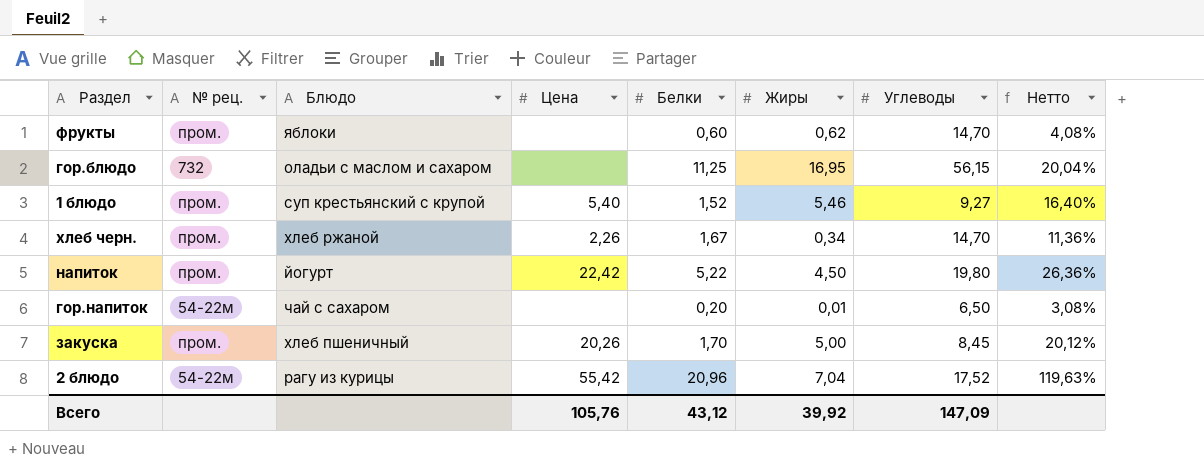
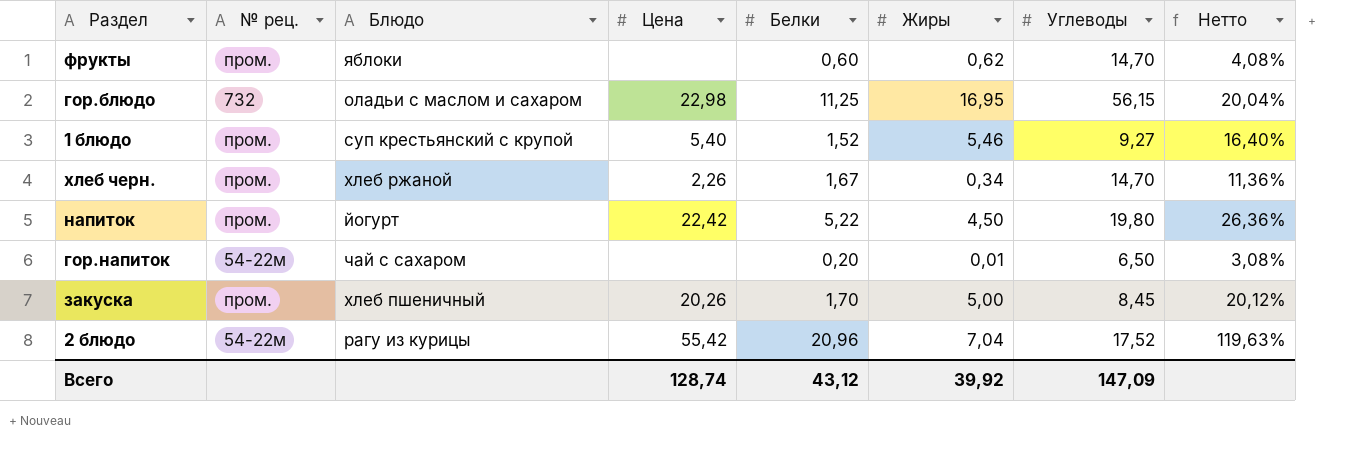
гор.блюдо | Цена: none -> 22,98
Всего | Цена: 105,76 -> 128,74

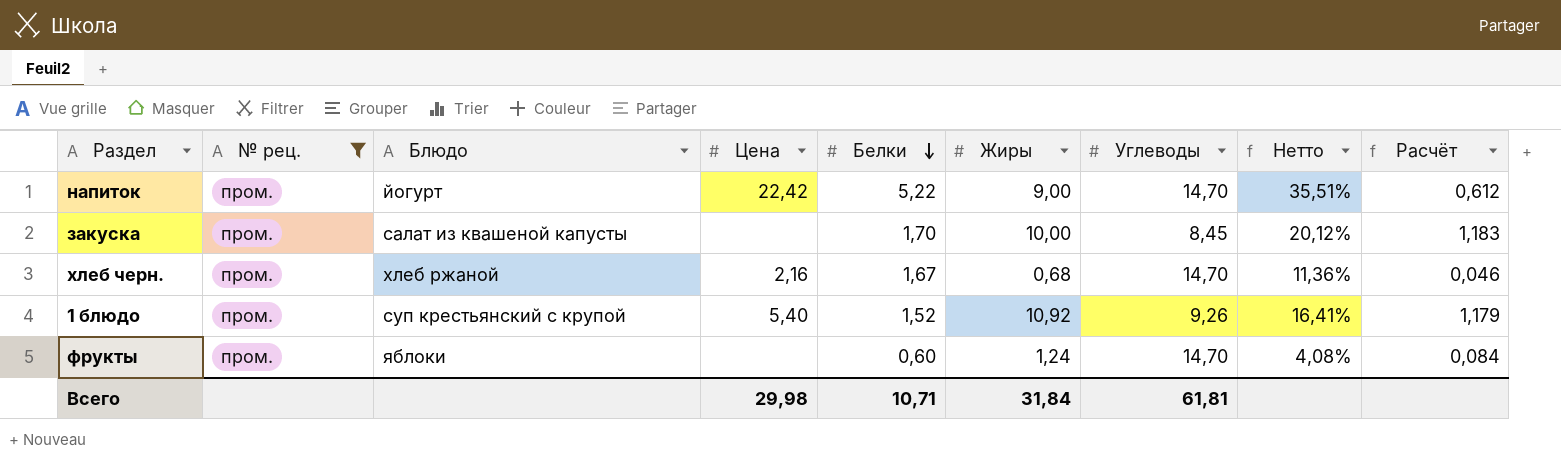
filter: none -> № рец. = пром.
row order: none -> Белки descending
column Расчёт | formula: none -> [Жиры] / [Углеводы]
напиток | Жиры: 4,50 -> 9,00
напиток | Углеводы: 19,80 -> 14,70
напиток | Нетто: 26,36% -> 35,51%
закуска | Блюдо: хлеб пшеничный -> салат из квашеной капусты
закуска | Цена: 20,26 -> none
закуска | Жиры: 5,00 -> 10,00
хлеб черн. | Цена: 2,26 -> 2,16
хлеб черн. | Жиры: 0,34 -> 0,68
1 блюдо | Жиры: 5,46 -> 10,92
1 блюдо | Углеводы: 9,27 -> 9,26
1 блюдо | Нетто: 16,40% -> 16,41%
фрукты | Жиры: 0,62 -> 1,24
Всего | Цена: 128,74 -> 29,98
Всего | Белки: 43,12 -> 10,71
Всего | Жиры: 39,92 -> 31,84
Всего | Углеводы: 147,09 -> 61,81

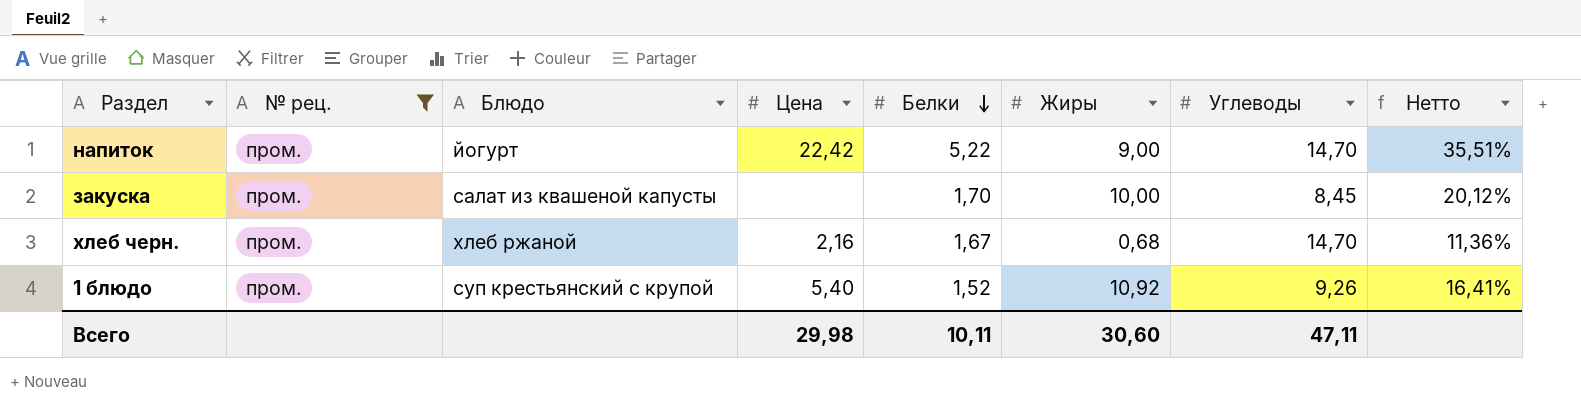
column Расчёт | formula: [Жиры] / [Углеводы] -> none
row фрукты: пром. | яблоки | none | 0,60 | 1,24 | 14,70 | 4,08% | 0,084 -> none
Всего | Белки: 10,71 -> 10,11
Всего | Жиры: 31,84 -> 30,60
Всего | Углеводы: 61,81 -> 47,11

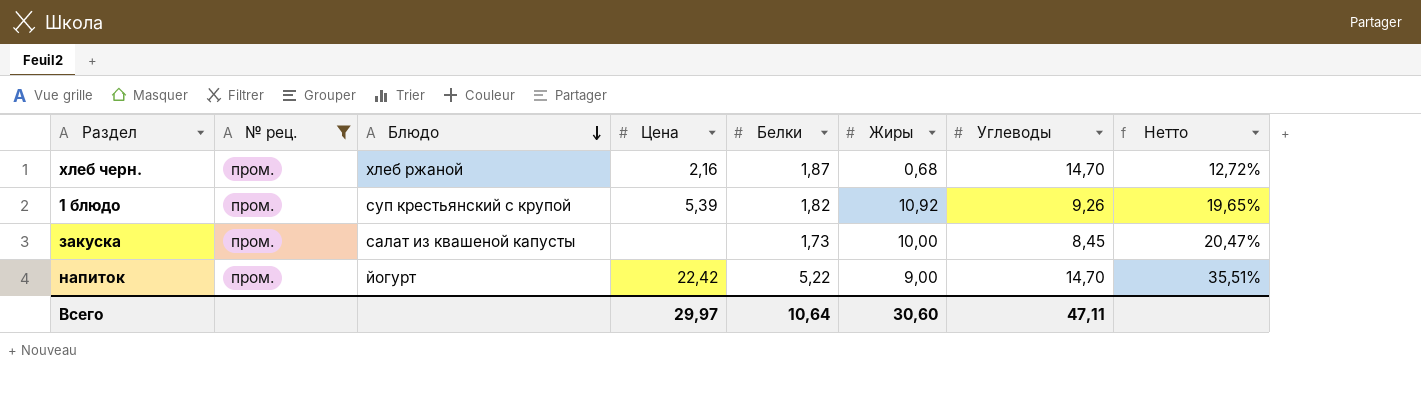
row order: Белки descending -> Блюдо descending
хлеб черн. | Белки: 1,67 -> 1,87
хлеб черн. | Нетто: 11,36% -> 12,72%
1 блюдо | Цена: 5,40 -> 5,39
1 блюдо | Белки: 1,52 -> 1,82
1 блюдо | Нетто: 16,41% -> 19,65%
закуска | Белки: 1,70 -> 1,73
закуска | Нетто: 20,12% -> 20,47%
Всего | Цена: 29,98 -> 29,97
Всего | Белки: 10,11 -> 10,64

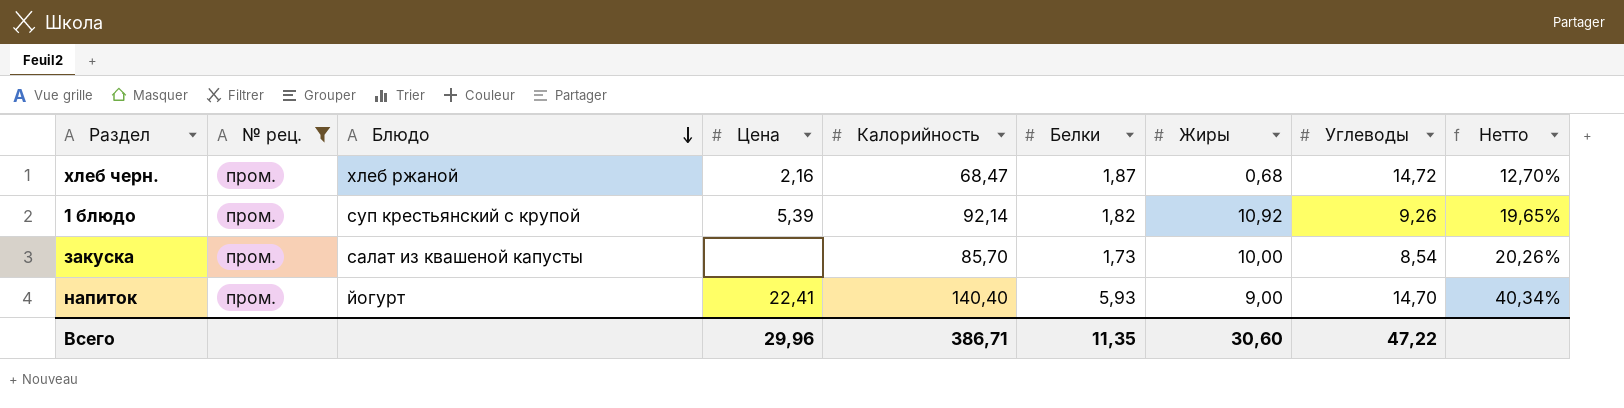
column Калорийность | position: none -> 5
хлеб черн. | Углеводы: 14,70 -> 14,72
хлеб черн. | Нетто: 12,72% -> 12,70%
закуска | Углеводы: 8,45 -> 8,54
закуска | Нетто: 20,47% -> 20,26%
напиток | Цена: 22,42 -> 22,41
напиток | Белки: 5,22 -> 5,93
напиток | Нетто: 35,51% -> 40,34%
Всего | Цена: 29,97 -> 29,96
Всего | Белки: 10,64 -> 11,35
Всего | Углеводы: 47,11 -> 47,22

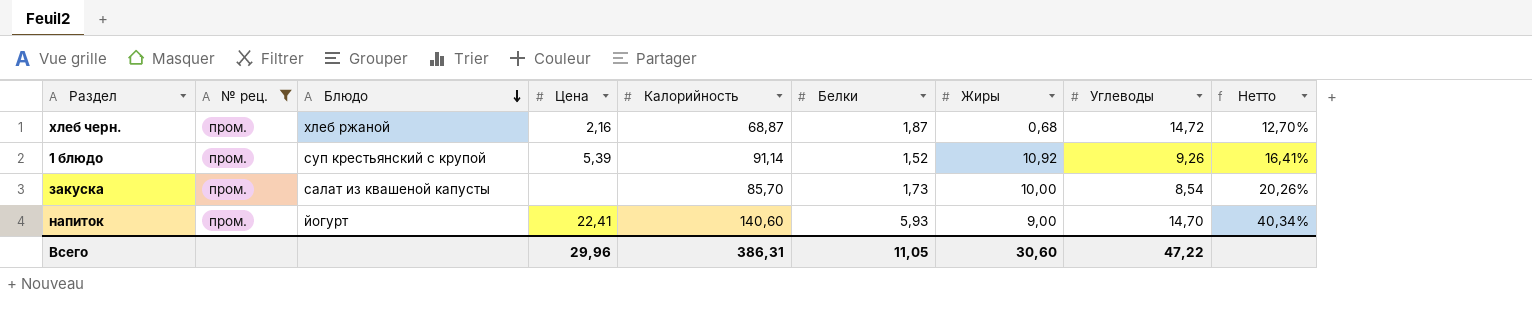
хлеб черн. | Калорийность: 68,47 -> 68,87
1 блюдо | Калорийность: 92,14 -> 91,14
1 блюдо | Белки: 1,82 -> 1,52
1 блюдо | Нетто: 19,65% -> 16,41%
напиток | Калорийность: 140,40 -> 140,60
Всего | Калорийность: 386,71 -> 386,31
Всего | Белки: 11,35 -> 11,05

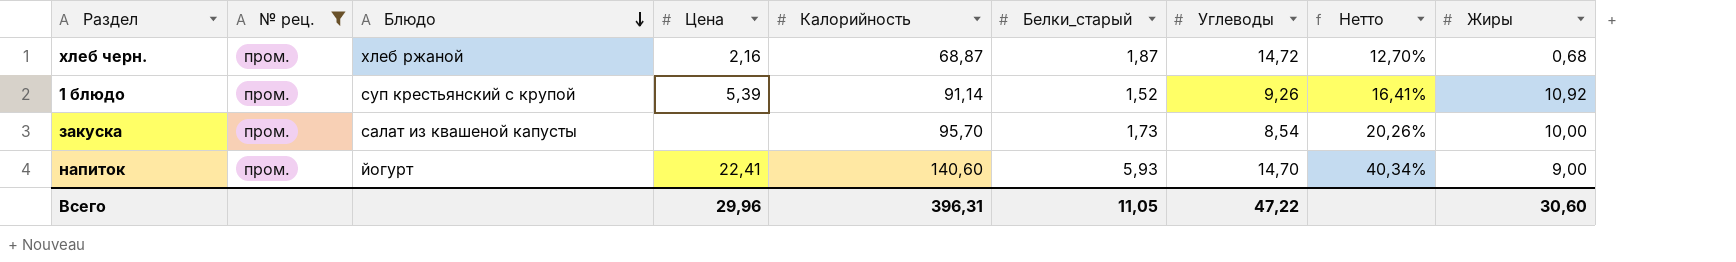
column name: Белки -> Белки_старый
column Жиры | position: 7 -> 9
закуска | Калорийность: 85,70 -> 95,70
Всего | Калорийность: 386,31 -> 396,31

